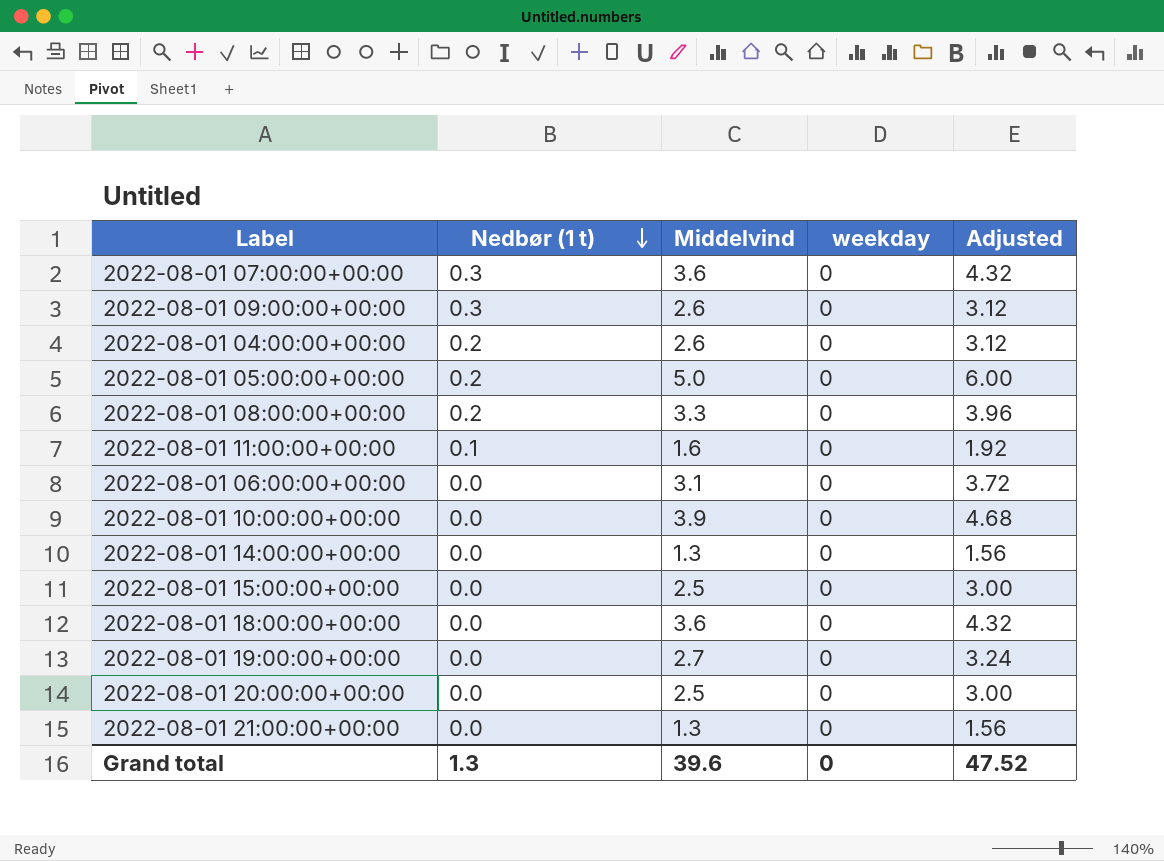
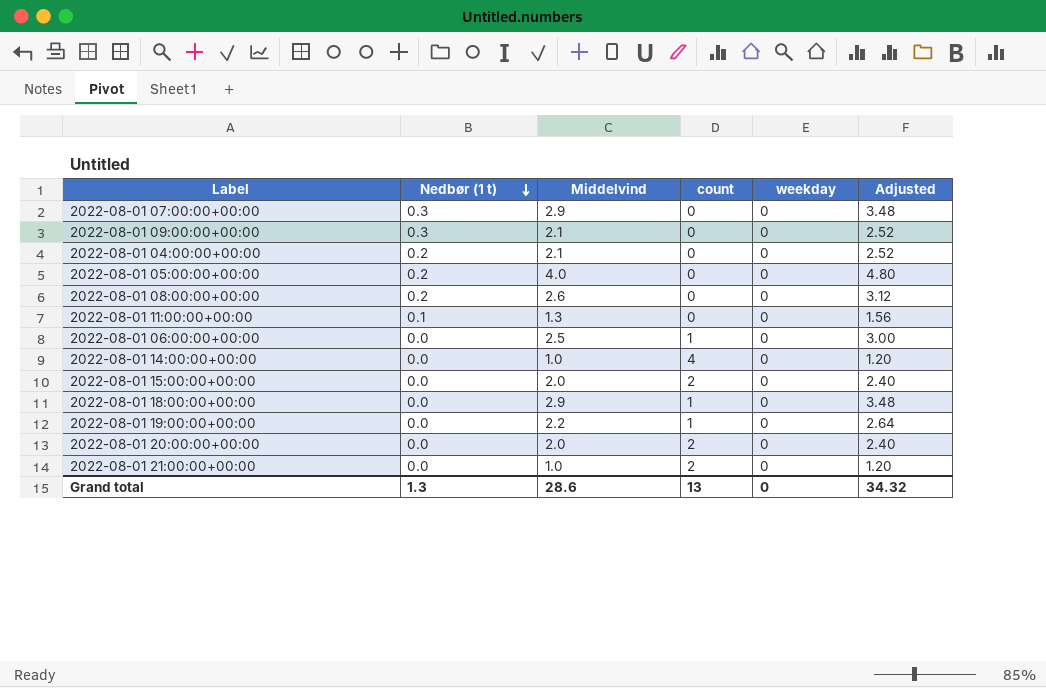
column count | position: none -> 4
row 2022-08-01 10:00:00+00:00: 0.0 | 3.9 | 0 | 4.68 -> none
2022-08-01 07:00:00+00:00 | Middelvind: 3.6 -> 2.9
2022-08-01 07:00:00+00:00 | Adjusted: 4.32 -> 3.48
2022-08-01 09:00:00+00:00 | Middelvind: 2.6 -> 2.1
2022-08-01 09:00:00+00:00 | Adjusted: 3.12 -> 2.52
2022-08-01 04:00:00+00:00 | Middelvind: 2.6 -> 2.1
2022-08-01 04:00:00+00:00 | Adjusted: 3.12 -> 2.52
2022-08-01 05:00:00+00:00 | Middelvind: 5.0 -> 4.0
2022-08-01 05:00:00+00:00 | Adjusted: 6.00 -> 4.80
2022-08-01 08:00:00+00:00 | Middelvind: 3.3 -> 2.6
2022-08-01 08:00:00+00:00 | Adjusted: 3.96 -> 3.12
2022-08-01 11:00:00+00:00 | Middelvind: 1.6 -> 1.3
2022-08-01 11:00:00+00:00 | Adjusted: 1.92 -> 1.56
2022-08-01 06:00:00+00:00 | Middelvind: 3.1 -> 2.5
2022-08-01 06:00:00+00:00 | Adjusted: 3.72 -> 3.00
2022-08-01 14:00:00+00:00 | Middelvind: 1.3 -> 1.0
2022-08-01 14:00:00+00:00 | Adjusted: 1.56 -> 1.20
2022-08-01 15:00:00+00:00 | Middelvind: 2.5 -> 2.0
2022-08-01 15:00:00+00:00 | Adjusted: 3.00 -> 2.40
2022-08-01 18:00:00+00:00 | Middelvind: 3.6 -> 2.9
2022-08-01 18:00:00+00:00 | Adjusted: 4.32 -> 3.48
2022-08-01 19:00:00+00:00 | Middelvind: 2.7 -> 2.2
2022-08-01 19:00:00+00:00 | Adjusted: 3.24 -> 2.64
2022-08-01 20:00:00+00:00 | Middelvind: 2.5 -> 2.0
2022-08-01 20:00:00+00:00 | Adjusted: 3.00 -> 2.40
2022-08-01 21:00:00+00:00 | Middelvind: 1.3 -> 1.0
2022-08-01 21:00:00+00:00 | Adjusted: 1.56 -> 1.20
Grand total | Middelvind: 39.6 -> 28.6
Grand total | Adjusted: 47.52 -> 34.32

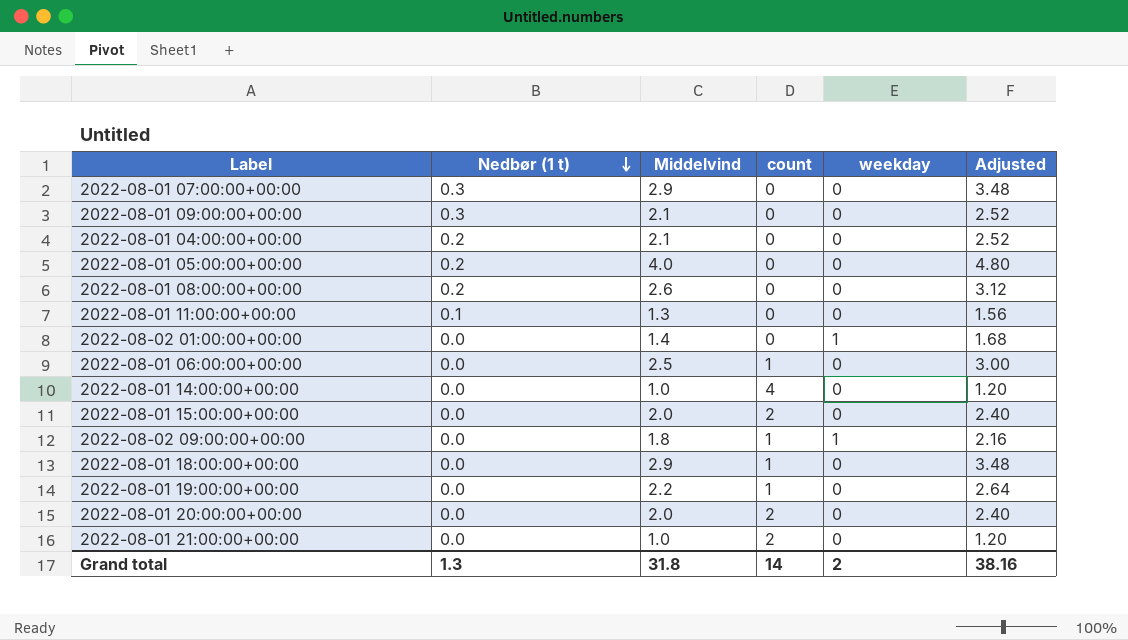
row 2022-08-02 01:00:00+00:00: none -> 0.0 | 1.4 | 0 | 1 | 1.68
row 2022-08-02 09:00:00+00:00: none -> 0.0 | 1.8 | 1 | 1 | 2.16
Grand total | Middelvind: 28.6 -> 31.8
Grand total | count: 13 -> 14
Grand total | weekday: 0 -> 2
Grand total | Adjusted: 34.32 -> 38.16

